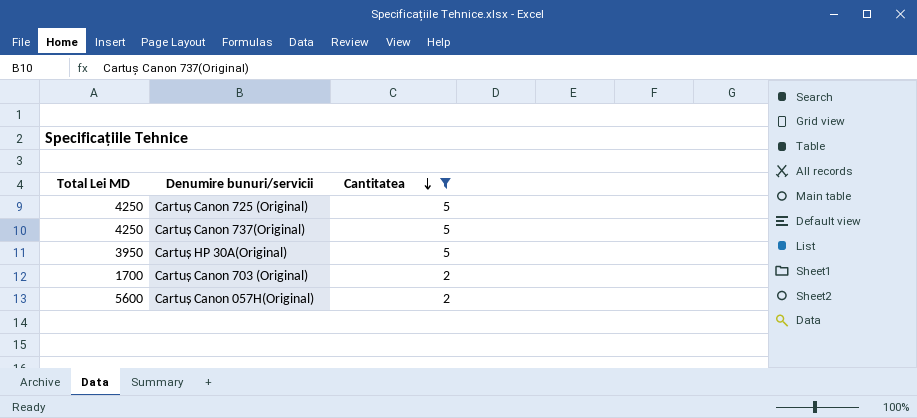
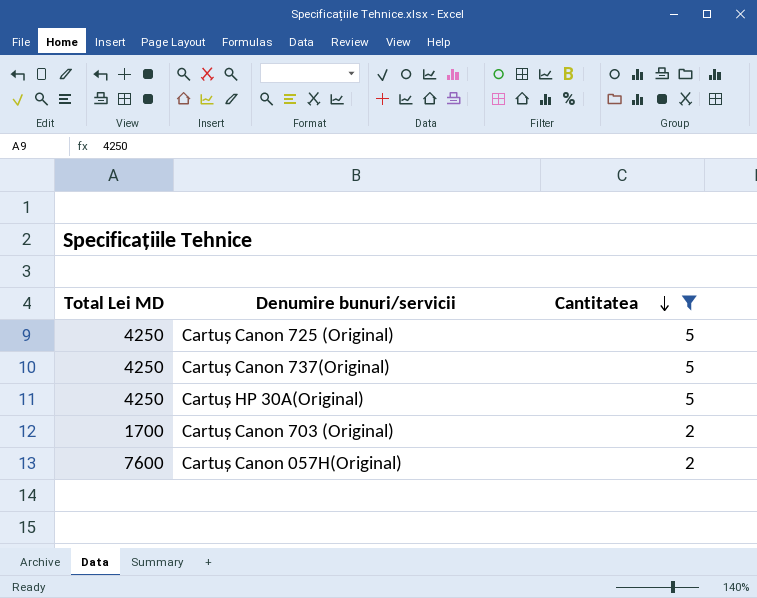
Cartuș HP 30A(Original) | Total Lei MD: 3950 -> 4250
Cartuș Canon 057H(Original) | Total Lei MD: 5600 -> 7600

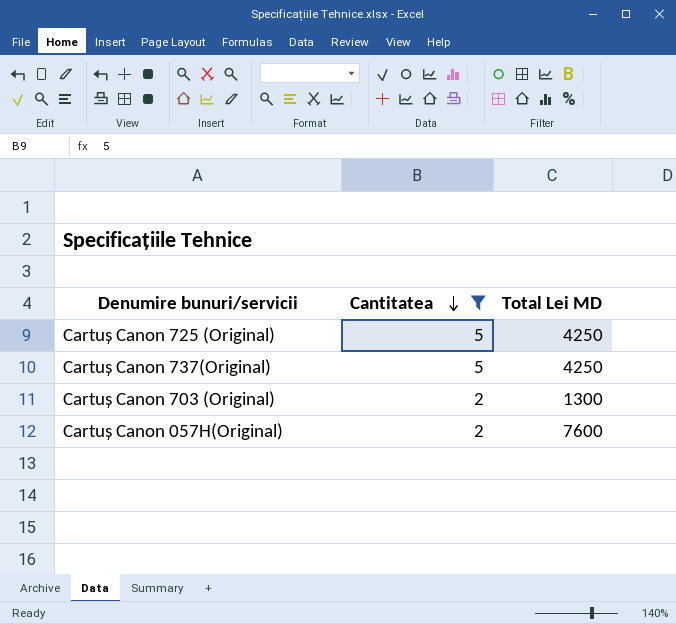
column Total Lei MD | position: 1 -> 3
row Cartuș HP 30A(Original): 4250 | 5 -> none
Cartuș Canon 703 (Original) | Total Lei MD: 1700 -> 1300

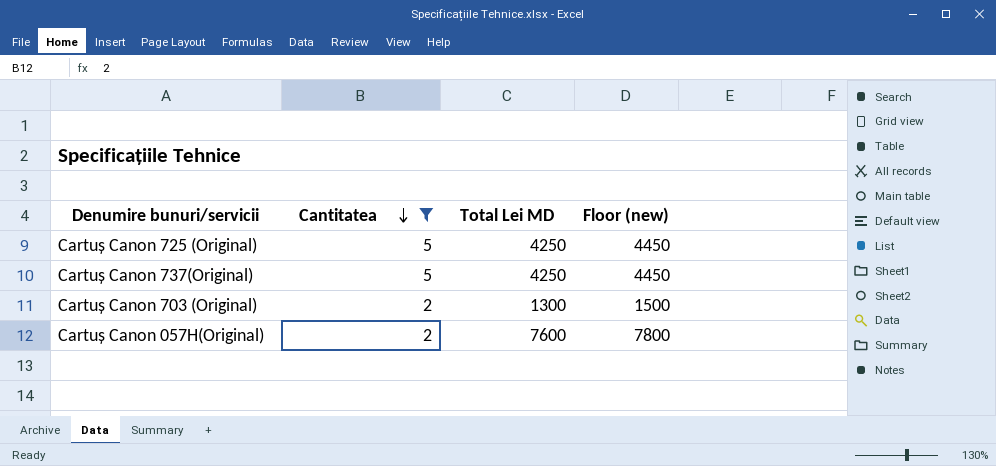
column Floor (new) | formula: none -> [Total Lei MD] + 200

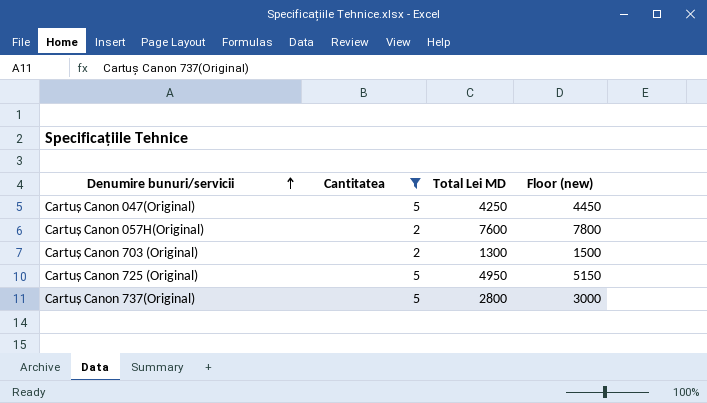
row order: Cantitatea descending -> Denumire bunuri/servicii ascending
row Cartuș Canon 047(Original): none -> 5 | 4250 | 4450
Cartuș Canon 725 (Original) | Total Lei MD: 4250 -> 4950
Cartuș Canon 725 (Original) | Floor (new): 4450 -> 5150
Cartuș Canon 737(Original) | Total Lei MD: 4250 -> 2800
Cartuș Canon 737(Original) | Floor (new): 4450 -> 3000

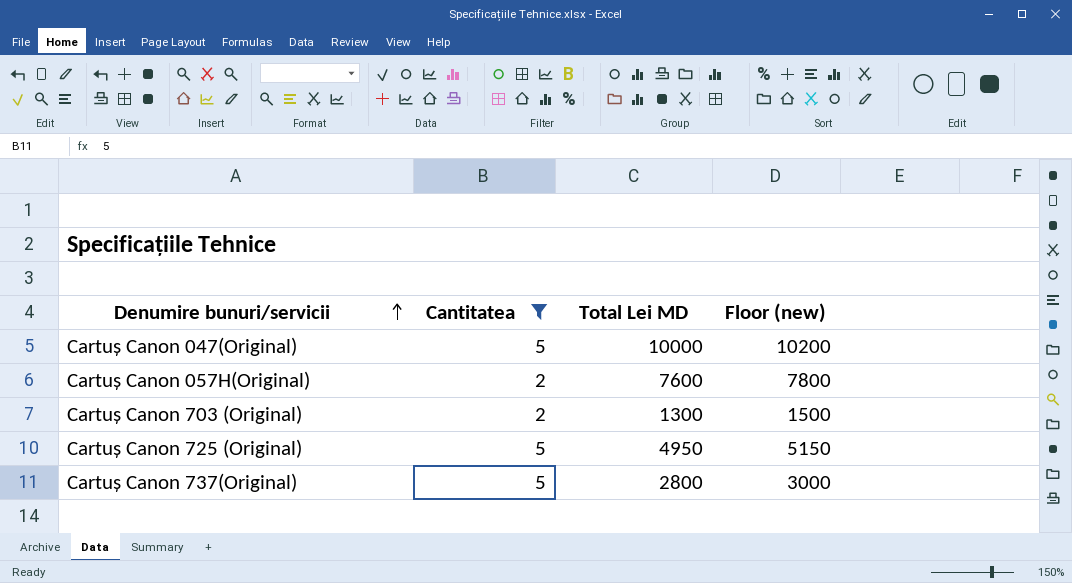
Cartuș Canon 047(Original) | Total Lei MD: 4250 -> 10000
Cartuș Canon 047(Original) | Floor (new): 4450 -> 10200

